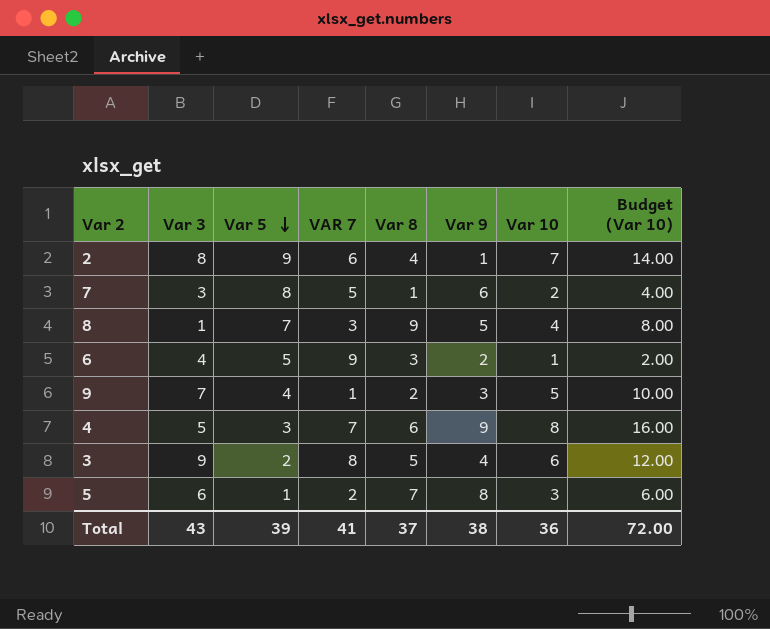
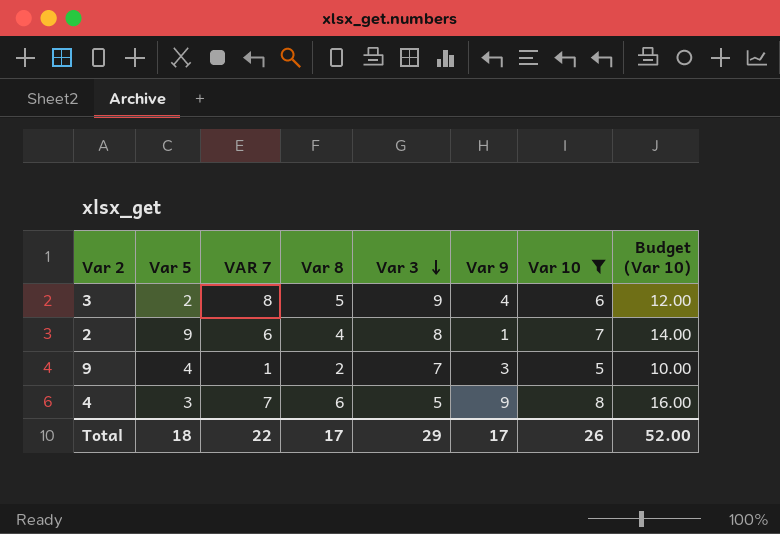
filter: none -> Var 10 >= 5
row order: Var 5 descending -> Var 3 descending
column Var 3 | position: 2 -> 5
Total | Var 5: 39 -> 18
Total | VAR 7: 41 -> 22
Total | Var 8: 37 -> 17
Total | Var 3: 43 -> 29
Total | Var 9: 38 -> 17
Total | Var 10: 36 -> 26
Total | Budget (Var 10): 72.00 -> 52.00

